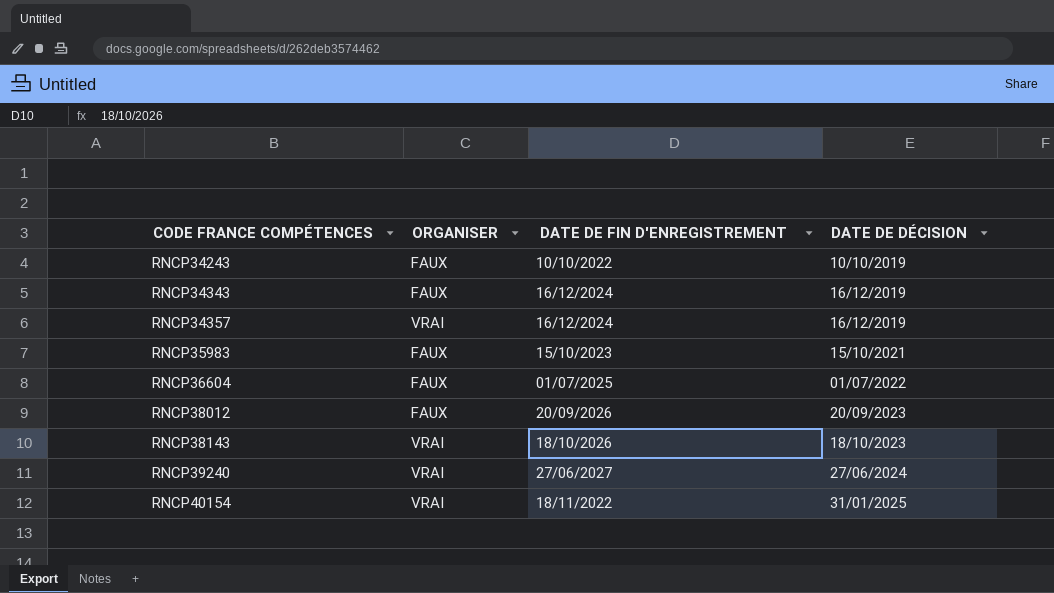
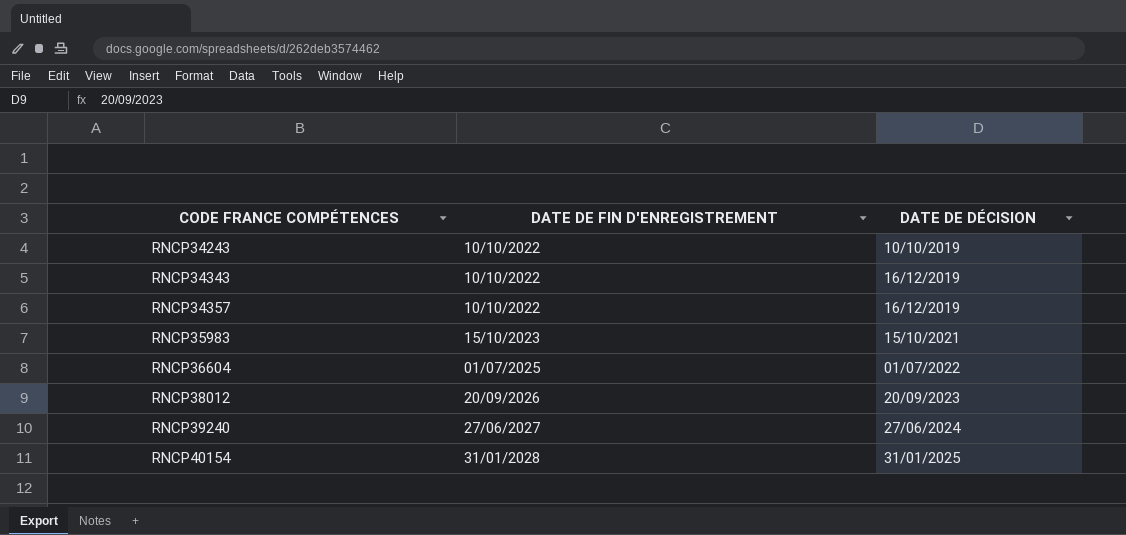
column ORGANISER | position: 2 -> none
row RNCP38143: VRAI | 18/10/2026 | 18/10/2023 -> none
RNCP34343 | DATE DE FIN D'ENREGISTREMENT: 16/12/2024 -> 10/10/2022
RNCP34357 | DATE DE FIN D'ENREGISTREMENT: 16/12/2024 -> 10/10/2022
RNCP40154 | DATE DE FIN D'ENREGISTREMENT: 18/11/2022 -> 31/01/2028

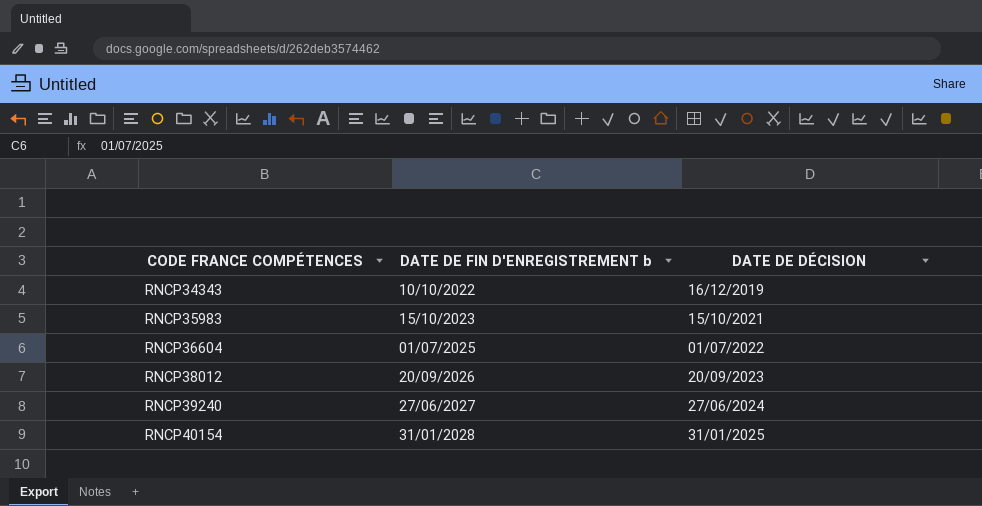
column name: DATE DE FIN D'ENREGISTREMENT -> DATE DE FIN D'ENREGISTREMENT b
row RNCP34243: 10/10/2022 | 10/10/2019 -> none
row RNCP34357: 10/10/2022 | 16/12/2019 -> none

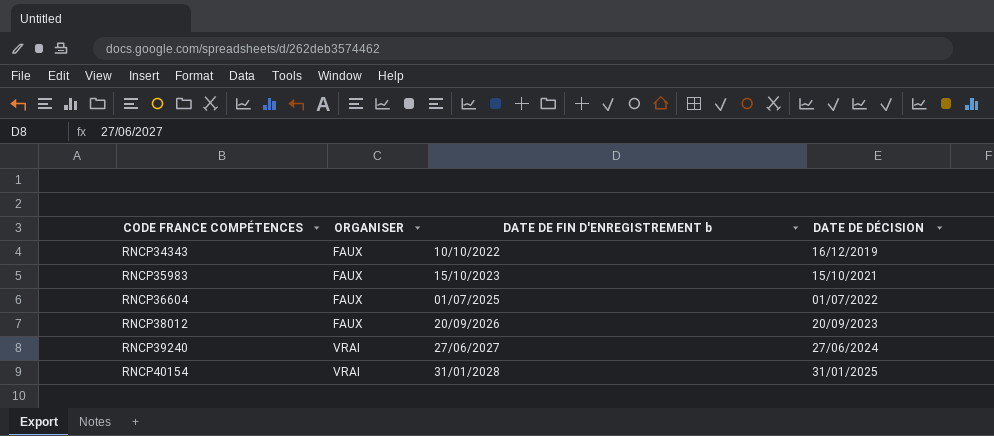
column ORGANISER | position: none -> 2

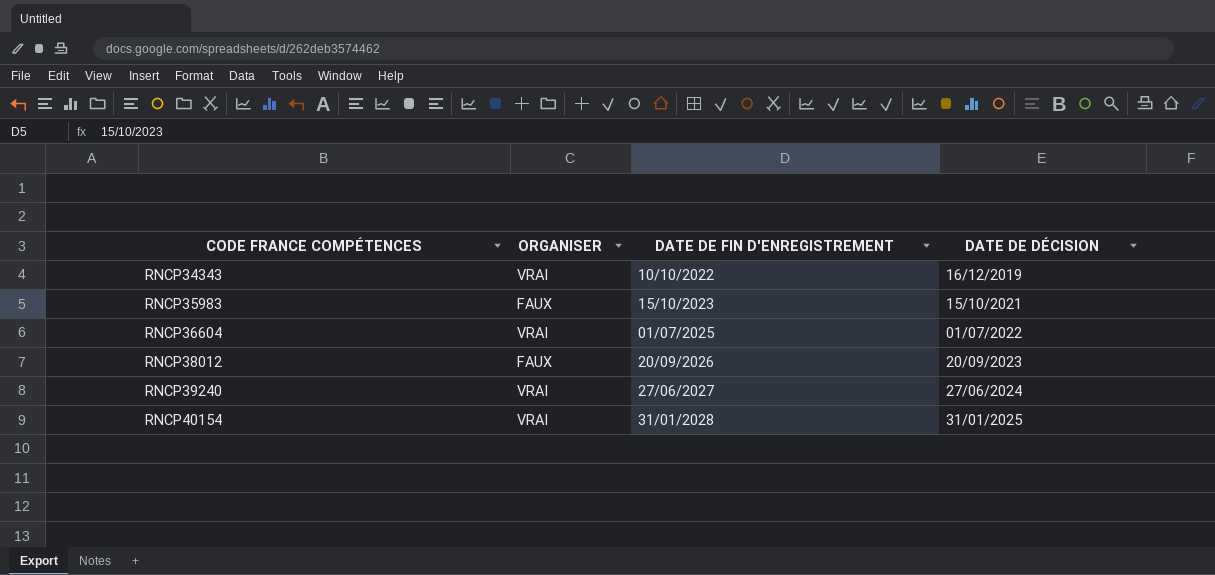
column name: DATE DE FIN D'ENREGISTREMENT b -> DATE DE FIN D'ENREGISTREMENT
RNCP34343 | ORGANISER: FAUX -> VRAI
RNCP36604 | ORGANISER: FAUX -> VRAI

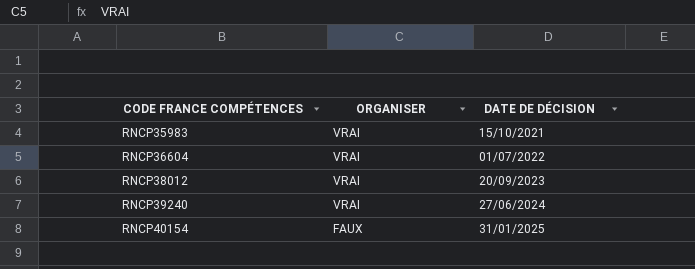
column DATE DE FIN D'ENREGISTREMENT | position: 3 -> none
row RNCP34343: VRAI | 10/10/2022 | 16/12/2019 -> none
RNCP35983 | ORGANISER: FAUX -> VRAI
RNCP38012 | ORGANISER: FAUX -> VRAI
RNCP40154 | ORGANISER: VRAI -> FAUX

